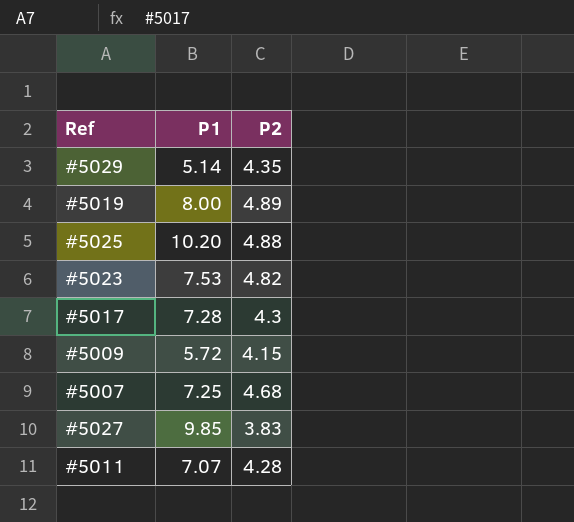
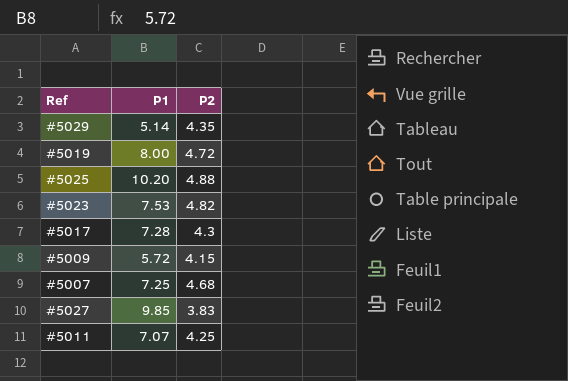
#5019 | P2: 4.89 -> 4.72
#5011 | P2: 4.28 -> 4.25

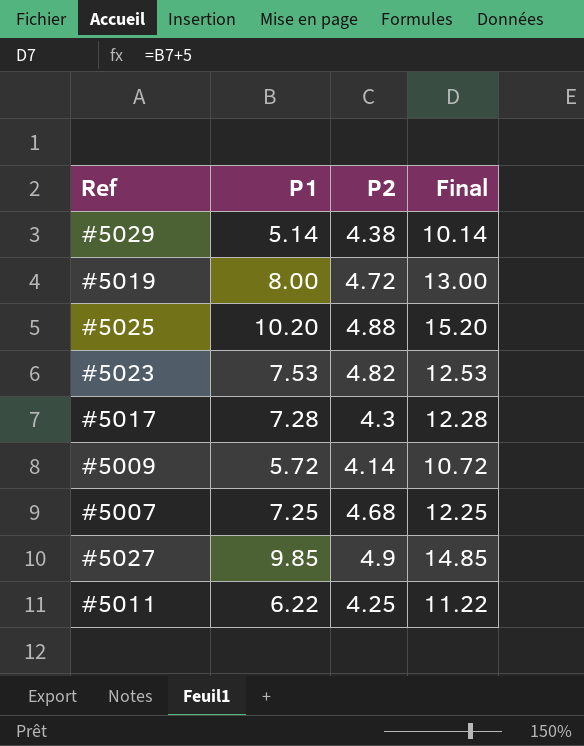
column Final | formula: none -> [P1] + 5
#5029 | P2: 4.35 -> 4.38
#5009 | P2: 4.15 -> 4.14
#5027 | P2: 3.83 -> 4.9
#5011 | P1: 7.07 -> 6.22

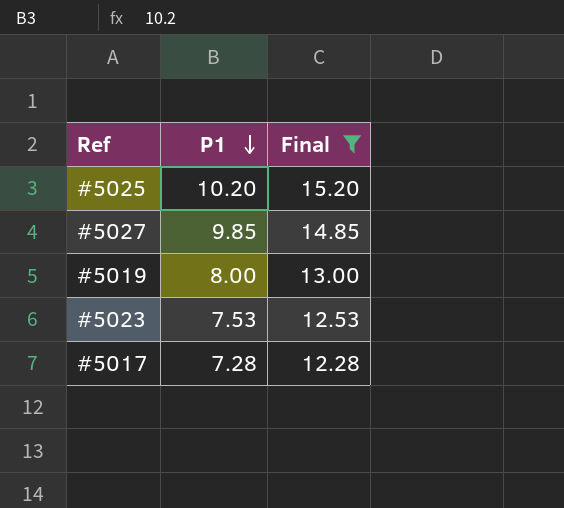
filter: none -> Final >= 12.28
row order: none -> P1 descending
column P2 | position: 3 -> none

